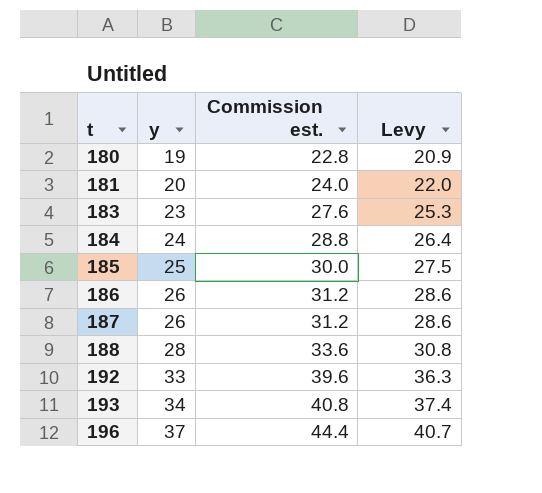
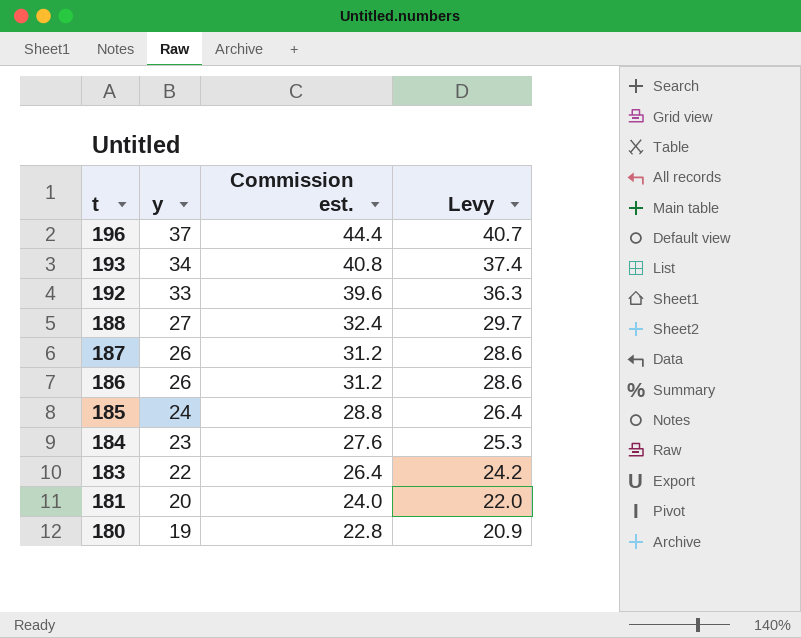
row order: t ascending -> t descending
188 | y: 28 -> 27
188 | Commission est.: 33.6 -> 32.4
188 | Levy: 30.8 -> 29.7
185 | y: 25 -> 24
185 | Commission est.: 30.0 -> 28.8
185 | Levy: 27.5 -> 26.4
184 | y: 24 -> 23
184 | Commission est.: 28.8 -> 27.6
184 | Levy: 26.4 -> 25.3
183 | y: 23 -> 22
183 | Commission est.: 27.6 -> 26.4
183 | Levy: 25.3 -> 24.2

